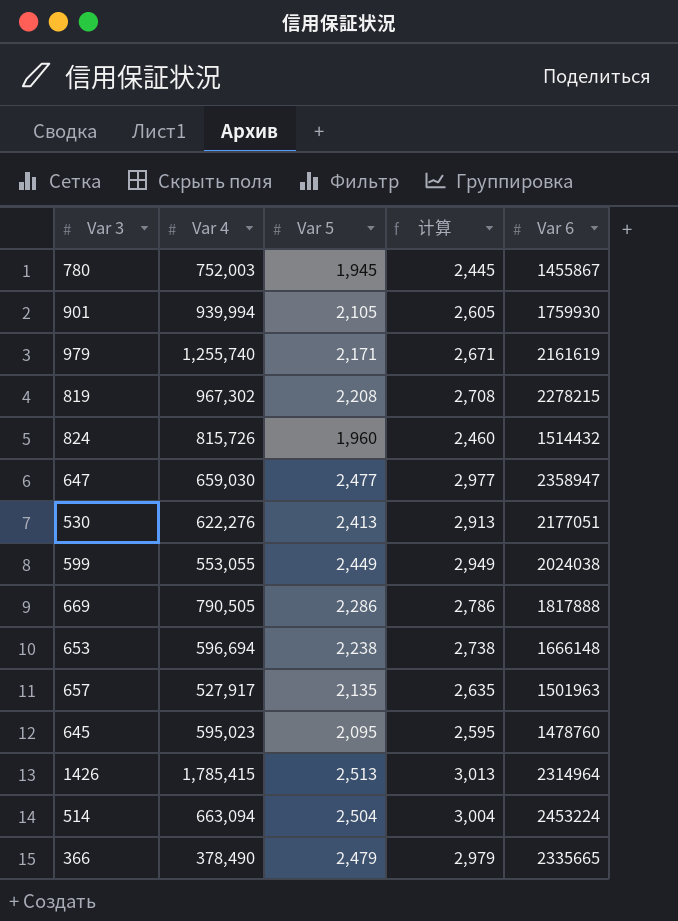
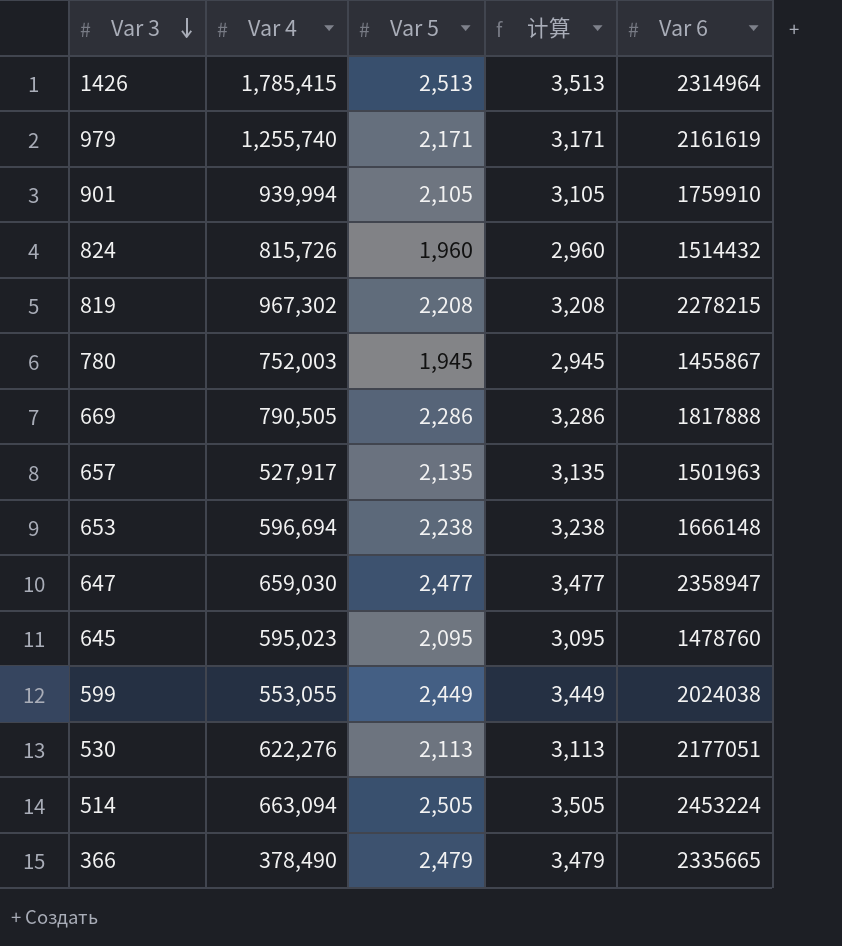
row order: none -> Var 3 descending
column 计算 | formula: [Var 5] + 500 -> [Var 5] + 1000
901 | Var 6: 1759930 -> 1759910
530 | Var 5: 2,413 -> 2,113
514 | Var 5: 2,504 -> 2,505

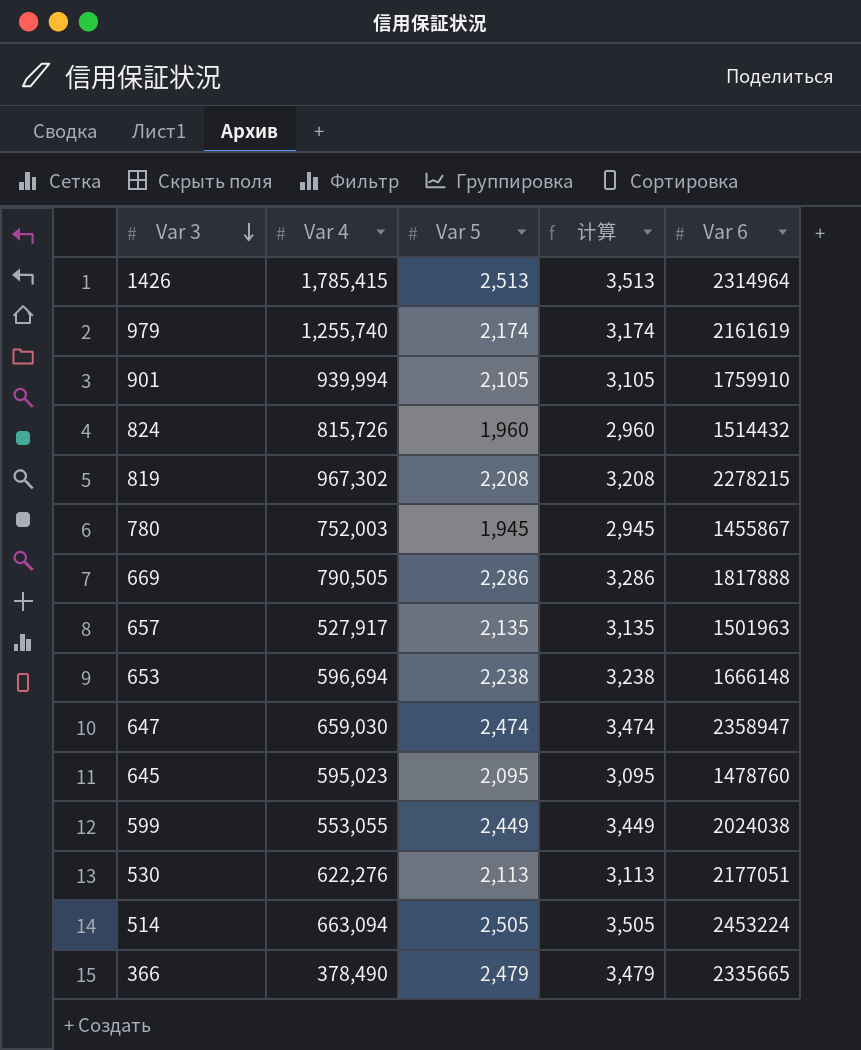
979 | Var 5: 2,171 -> 2,174
979 | 计算: 3,171 -> 3,174
647 | Var 5: 2,477 -> 2,474
647 | 计算: 3,477 -> 3,474

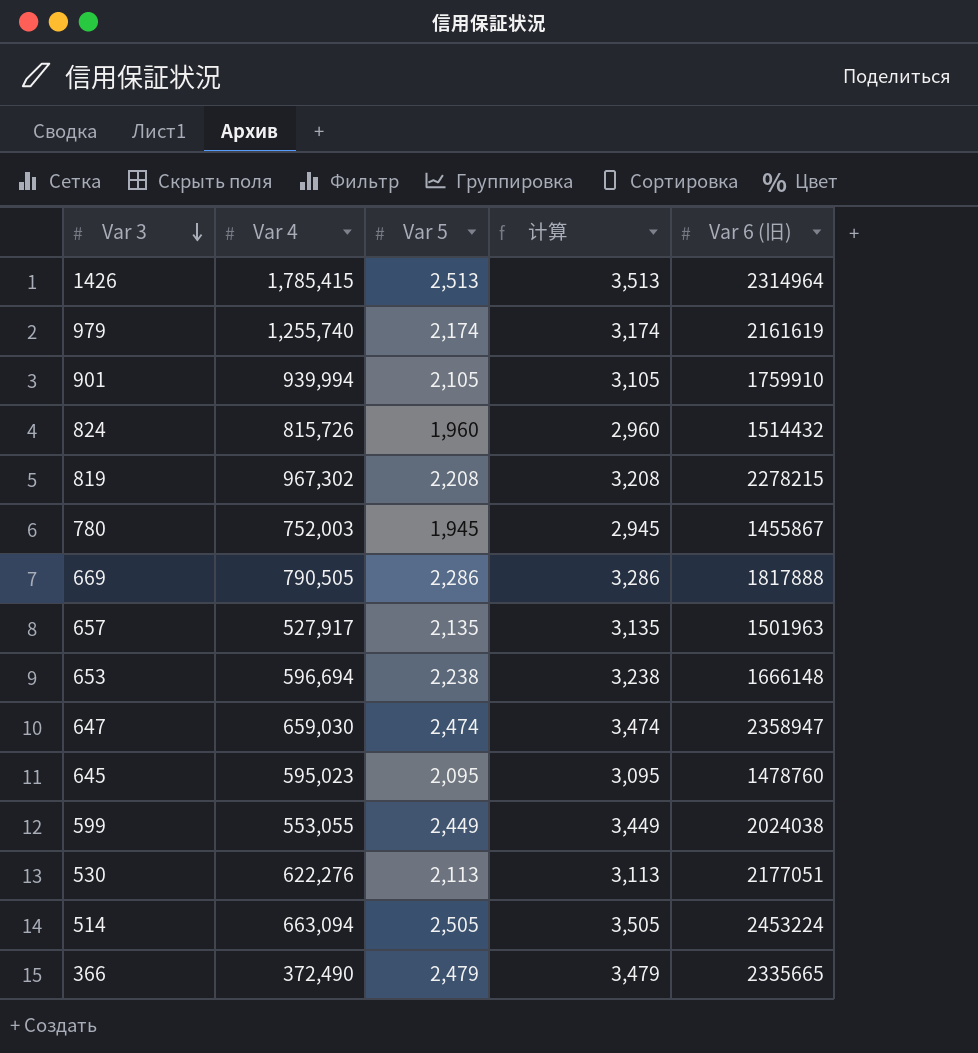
column name: Var 6 -> Var 6 (旧)
366 | Var 4: 378,490 -> 372,490

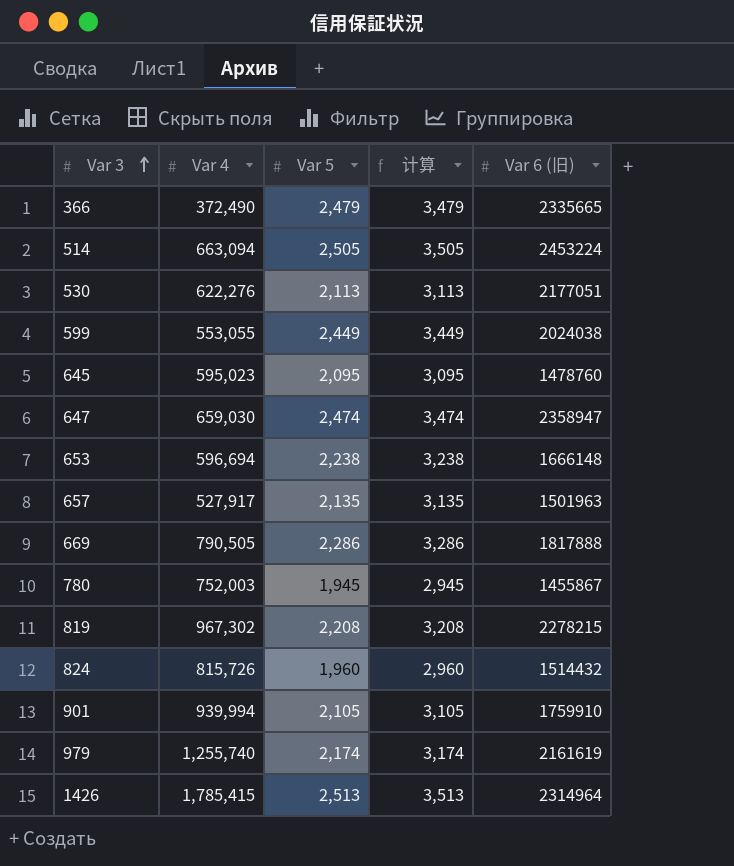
row order: Var 3 descending -> Var 3 ascending

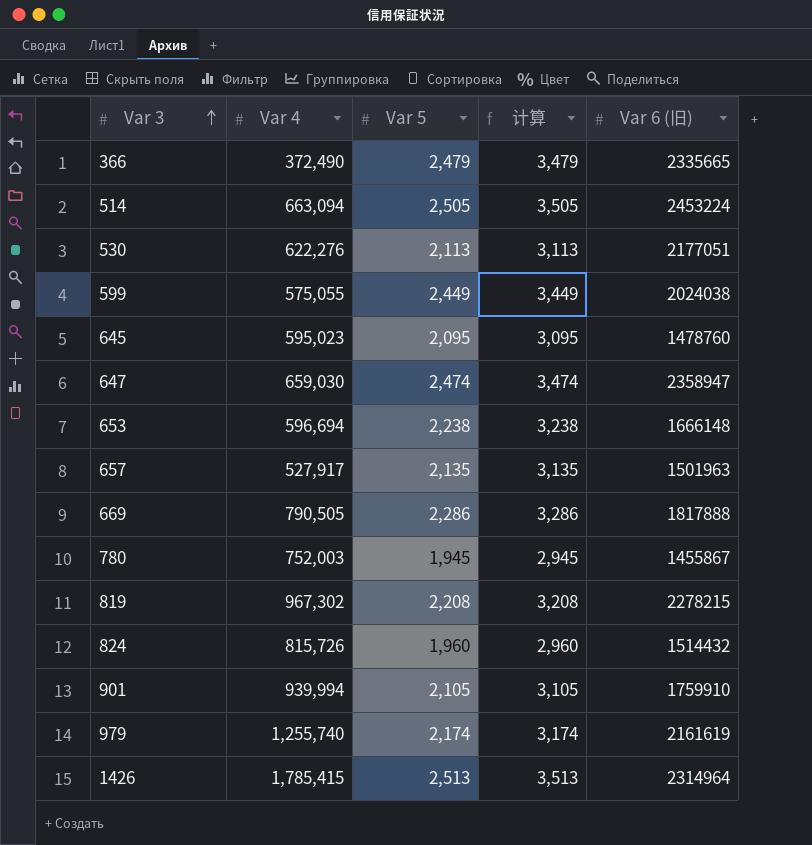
599 | Var 4: 553,055 -> 575,055

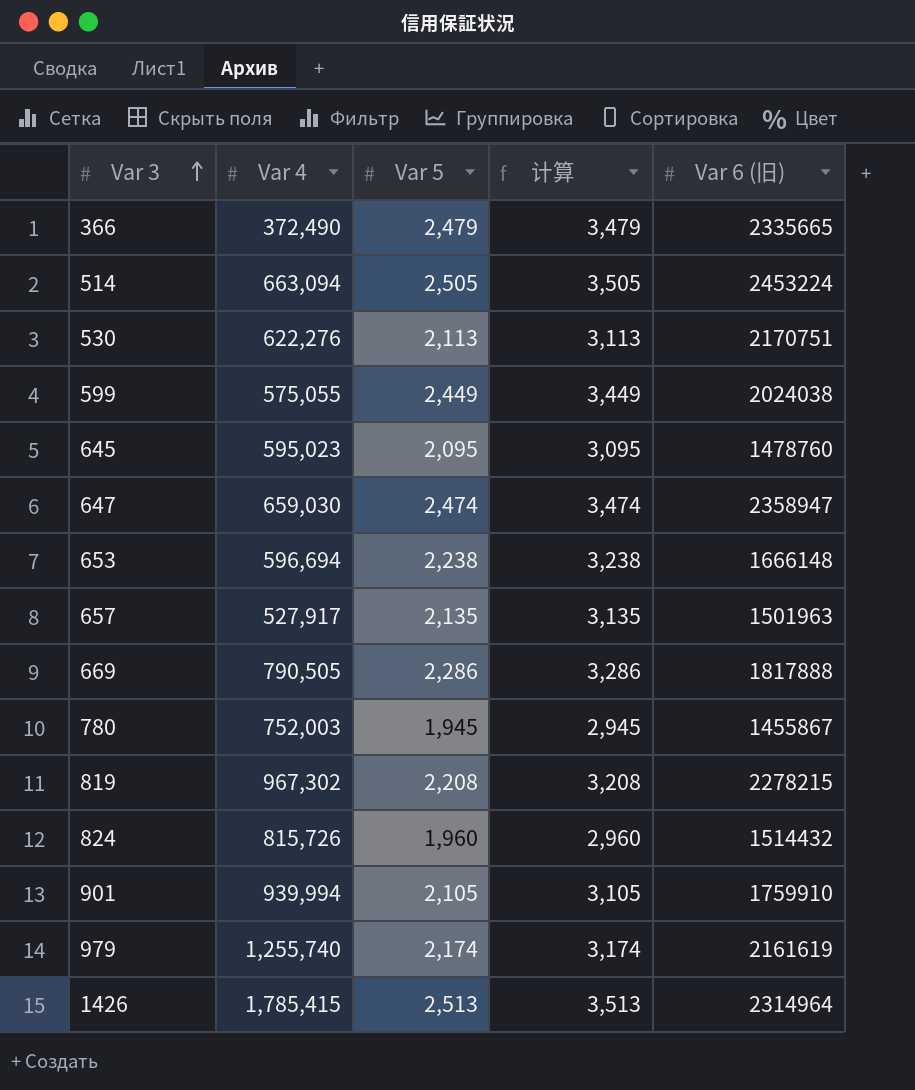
530 | Var 6 (旧): 2177051 -> 2170751

